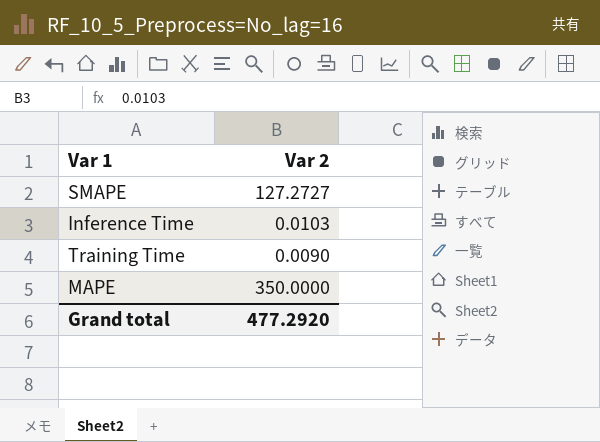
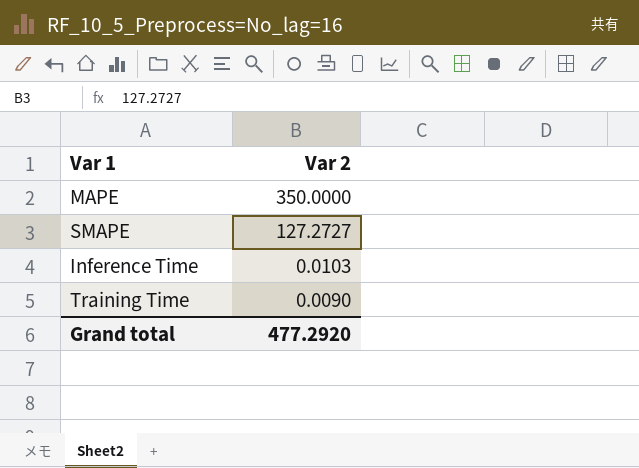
row order: none -> Var 2 descending

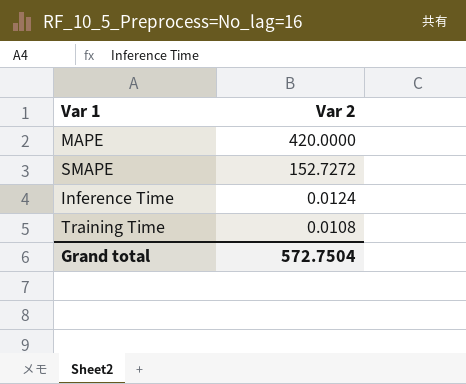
MAPE | Var 2: 350.0000 -> 420.0000
SMAPE | Var 2: 127.2727 -> 152.7272
Inference Time | Var 2: 0.0103 -> 0.0124
Training Time | Var 2: 0.0090 -> 0.0108
Grand total | Var 2: 477.2920 -> 572.7504

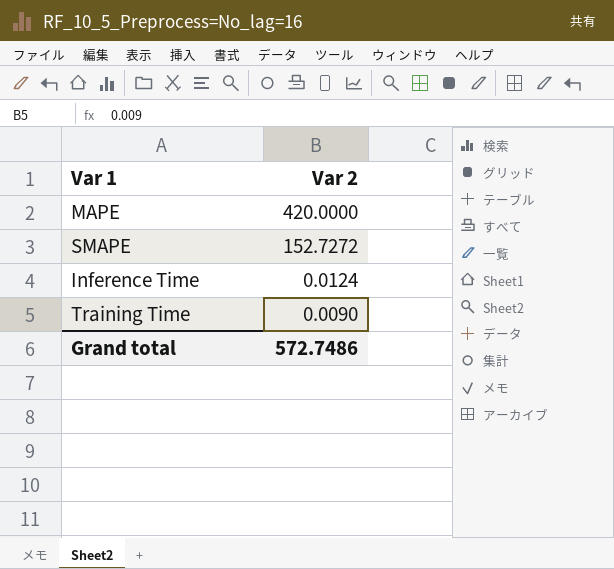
Training Time | Var 2: 0.0108 -> 0.0090
Grand total | Var 2: 572.7504 -> 572.7486

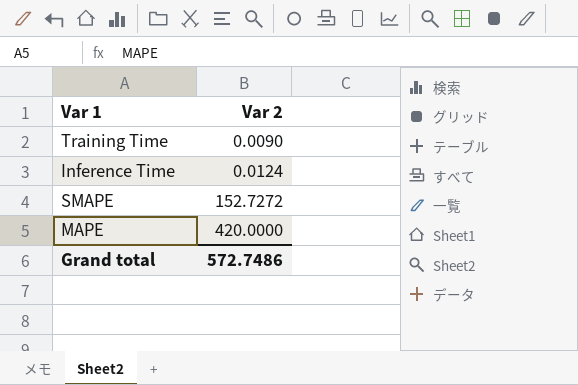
row order: Var 2 descending -> Var 2 ascending

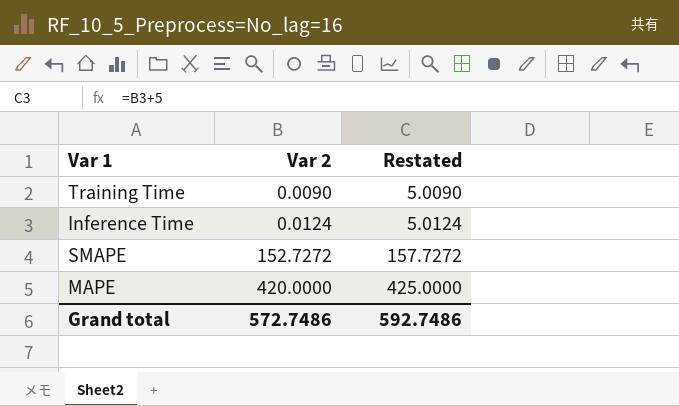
column Restated | formula: none -> [Var 2] + 5

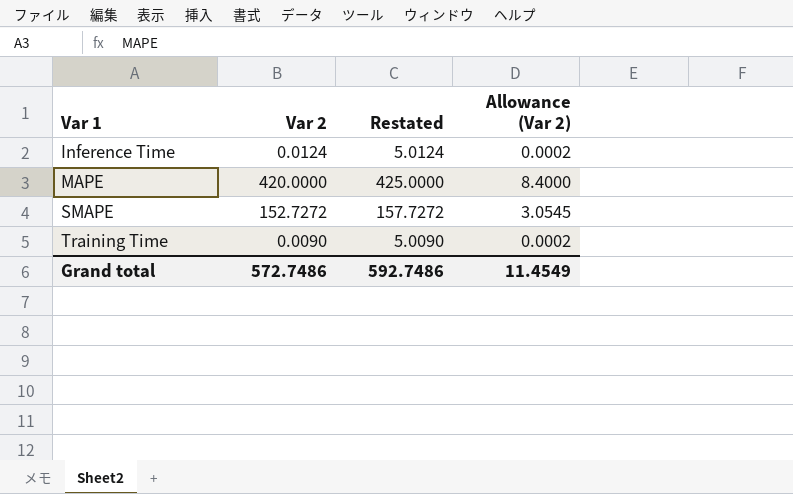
row order: Var 2 ascending -> Var 1 ascending
column Allowance (Var 2) | formula: none -> [Var 2] * 0.02

